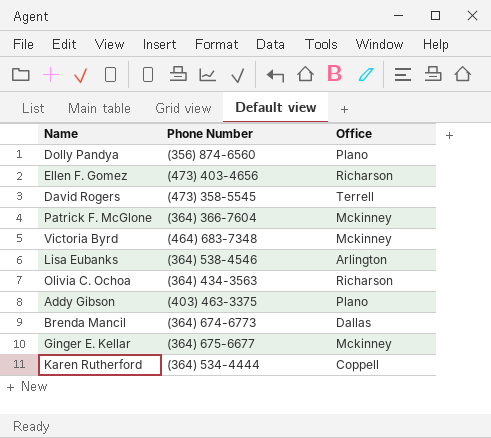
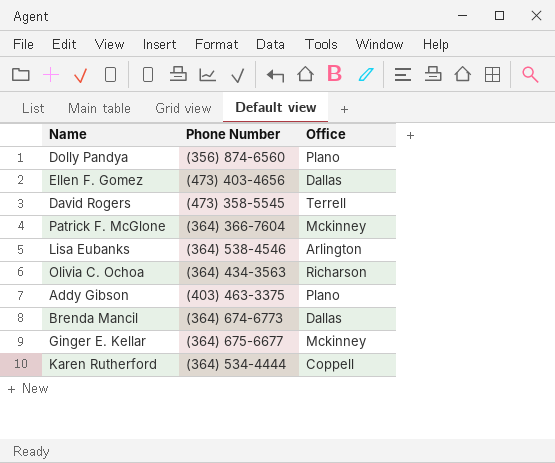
row Victoria Byrd: (464) 683-7348 | Mckinney -> none
Ellen F. Gomez | Office: Richarson -> Dallas

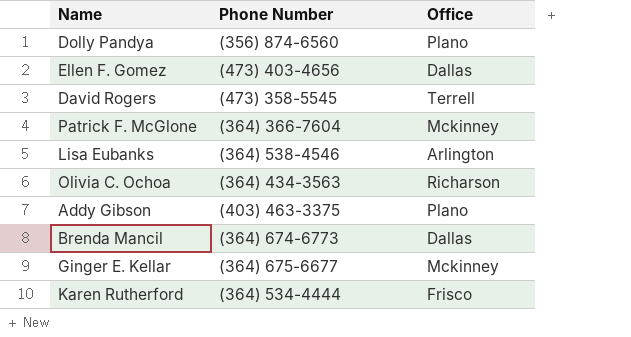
Karen Rutherford | Office: Coppell -> Frisco

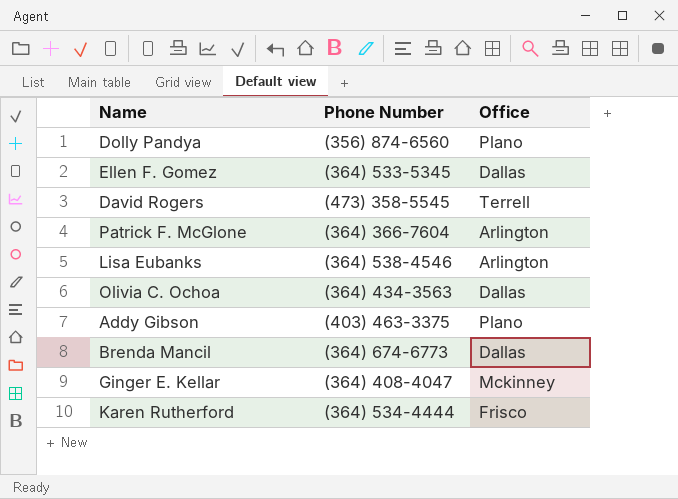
Ellen F. Gomez | Phone Number: (473) 403-4656 -> (364) 533-5345
Patrick F. McGlone | Office: Mckinney -> Arlington
Olivia C. Ochoa | Office: Richarson -> Dallas
Ginger E. Kellar | Phone Number: (364) 675-6677 -> (364) 408-4047

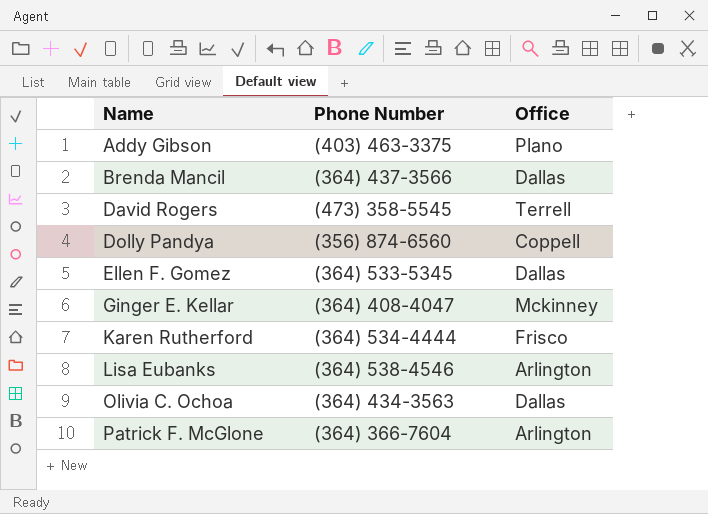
row order: none -> Name ascending
Brenda Mancil | Phone Number: (364) 674-6773 -> (364) 437-3566
Dolly Pandya | Office: Plano -> Coppell

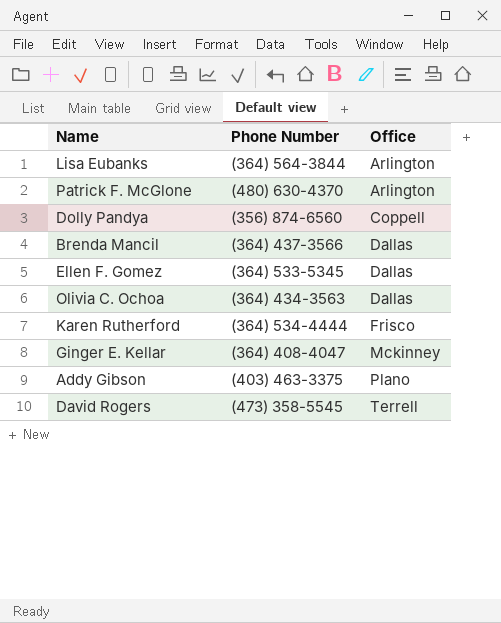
row order: Name ascending -> Office ascending
Lisa Eubanks | Phone Number: (364) 538-4546 -> (364) 564-3844
Patrick F. McGlone | Phone Number: (364) 366-7604 -> (480) 630-4370

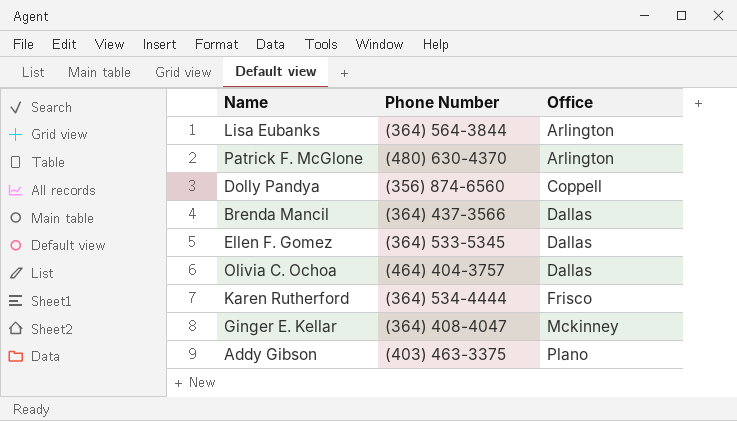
row David Rogers: (473) 358-5545 | Terrell -> none
Olivia C. Ochoa | Phone Number: (364) 434-3563 -> (464) 404-3757

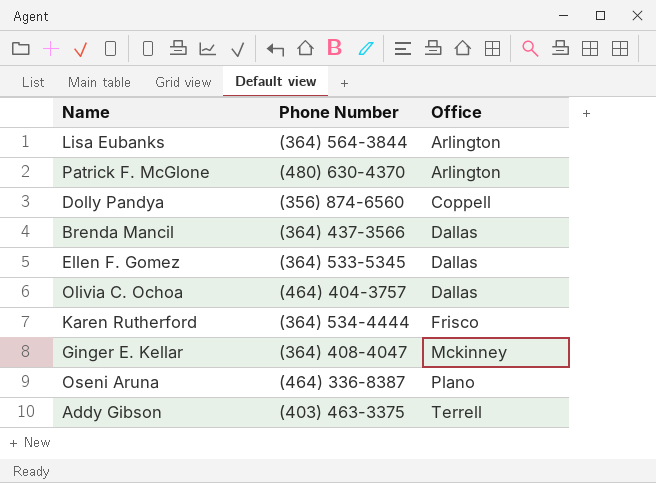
row Oseni Aruna: none -> (464) 336-8387 | Plano
Addy Gibson | Office: Plano -> Terrell

